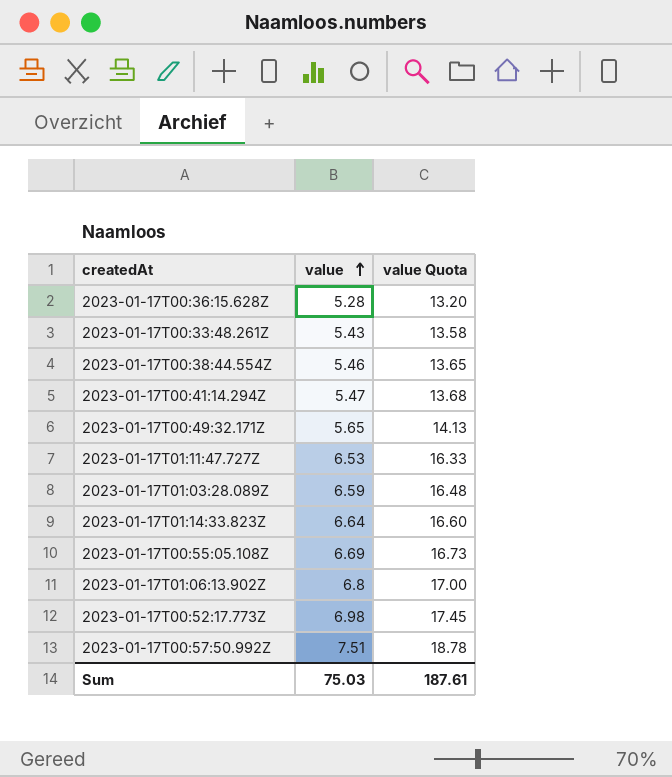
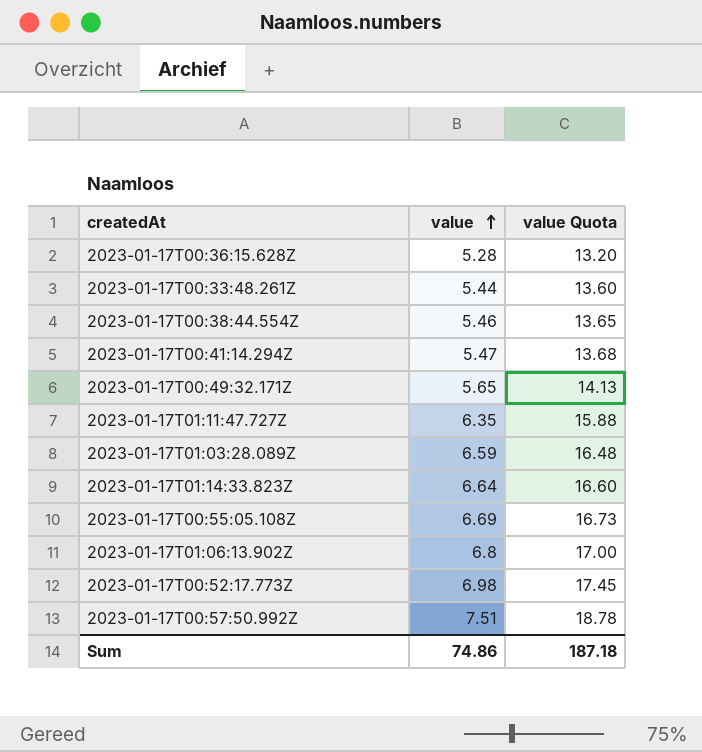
2023-01-17T00:33:48.261Z | value: 5.43 -> 5.44
2023-01-17T00:33:48.261Z | value Quota: 13.58 -> 13.60
2023-01-17T01:11:47.727Z | value: 6.53 -> 6.35
2023-01-17T01:11:47.727Z | value Quota: 16.33 -> 15.88
Sum | value: 75.03 -> 74.86
Sum | value Quota: 187.61 -> 187.18

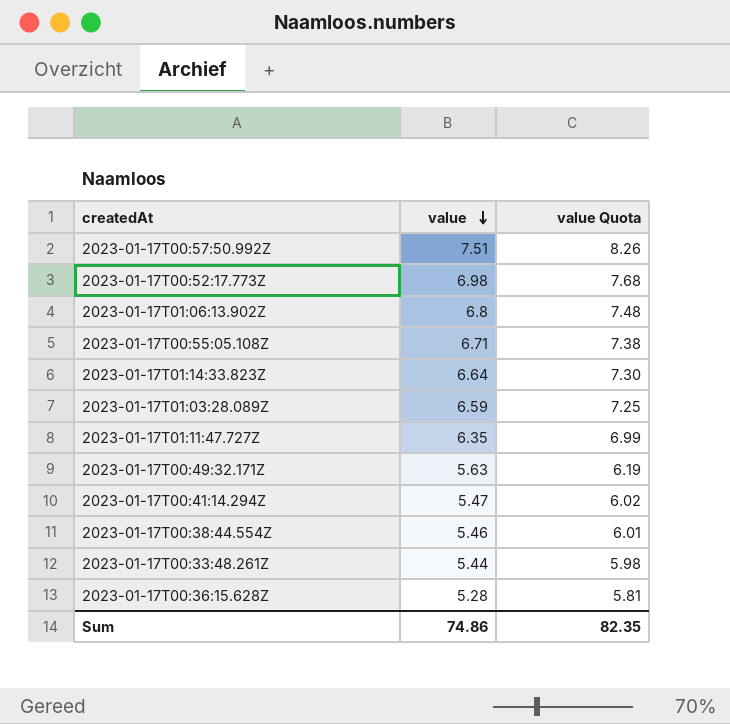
row order: value ascending -> value descending
column value Quota | formula: [value] * 2.5 -> [value] * 1.1
2023-01-17T00:55:05.108Z | value: 6.69 -> 6.71
2023-01-17T00:49:32.171Z | value: 5.65 -> 5.63
Sum | value Quota: 187.18 -> 82.35

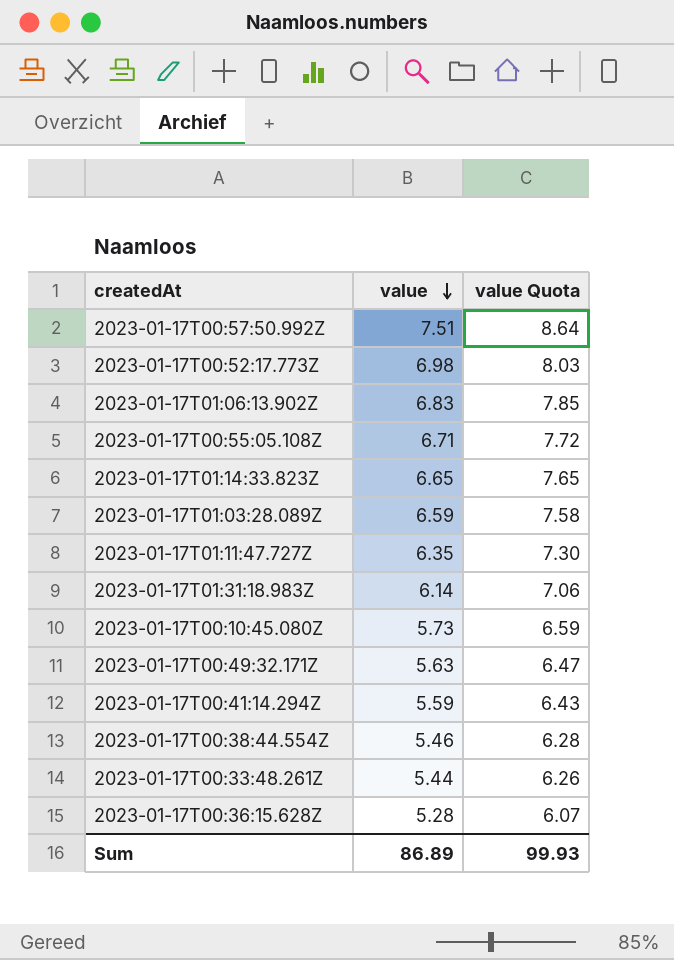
column value Quota | formula: [value] * 1.1 -> [value] * 1.15
2023-01-17T01:06:13.902Z | value: 6.8 -> 6.83
2023-01-17T01:14:33.823Z | value: 6.64 -> 6.65
row 2023-01-17T01:31:18.983Z: none -> 6.14 | 7.06
row 2023-01-17T00:10:45.080Z: none -> 5.73 | 6.59
2023-01-17T00:41:14.294Z | value: 5.47 -> 5.59
Sum | value: 74.86 -> 86.89
Sum | value Quota: 82.35 -> 99.93

